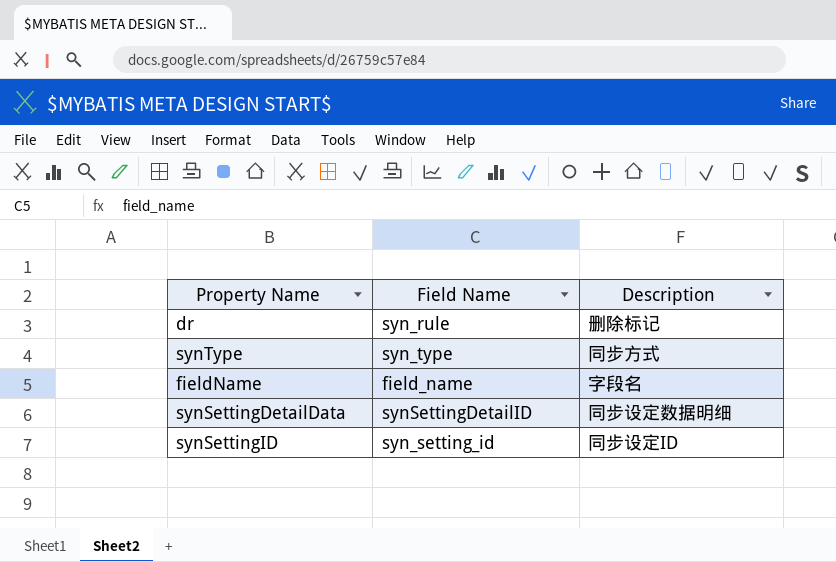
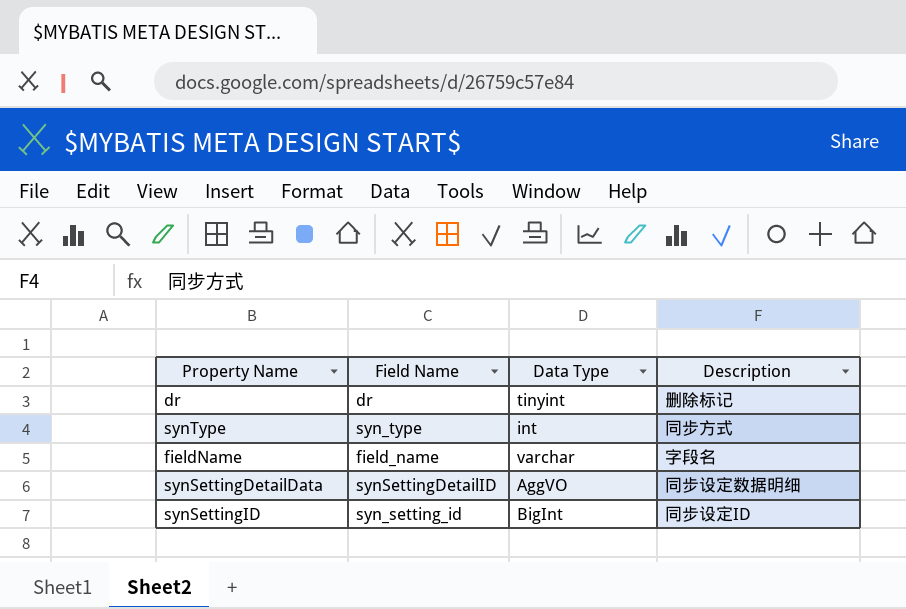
column Data Type | position: none -> 3
dr | Field Name: syn_rule -> dr

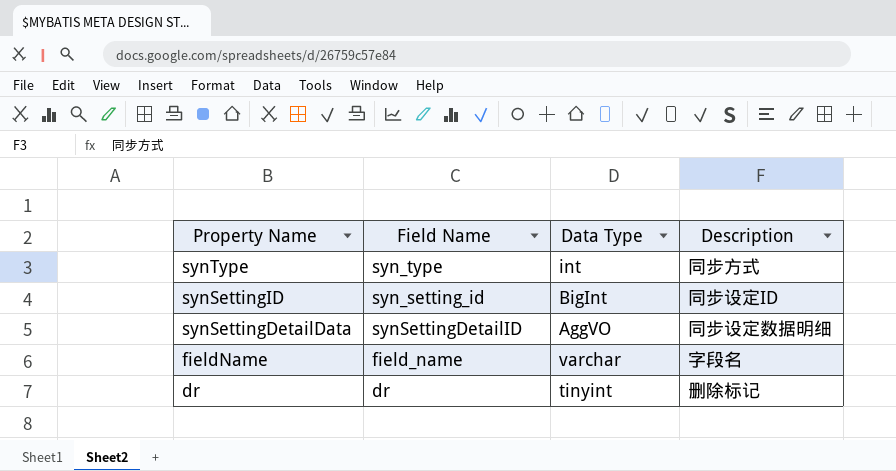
row order: none -> Property Name descending

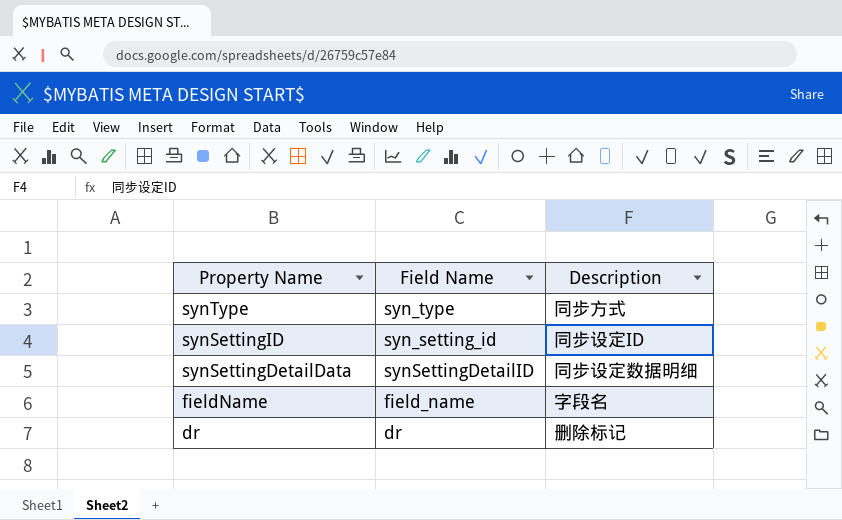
column Data Type | position: 3 -> none

